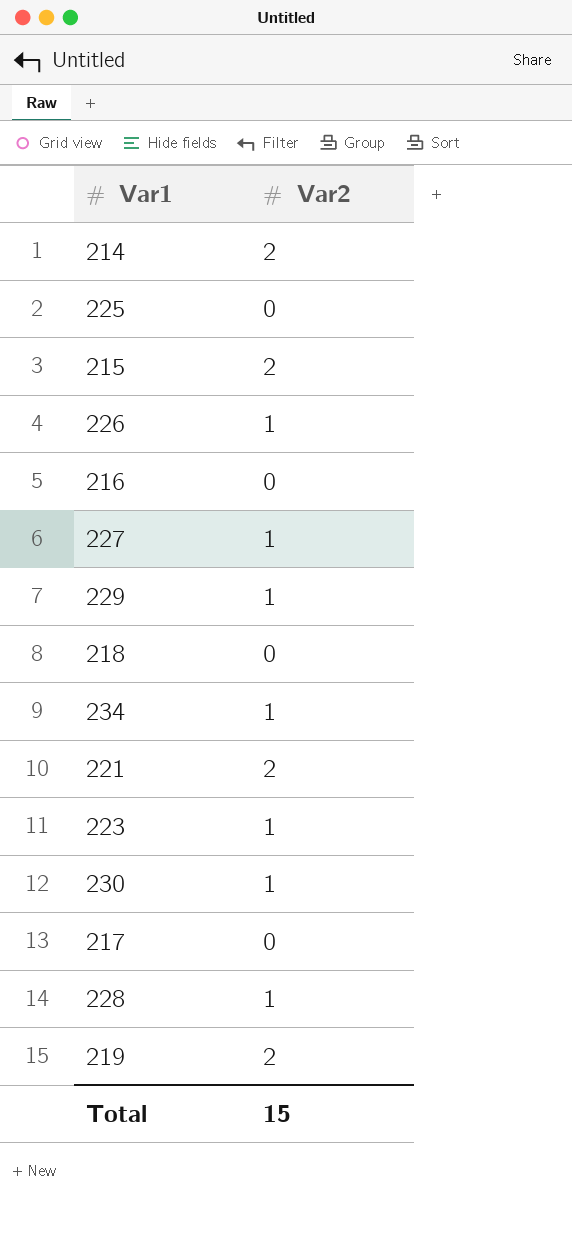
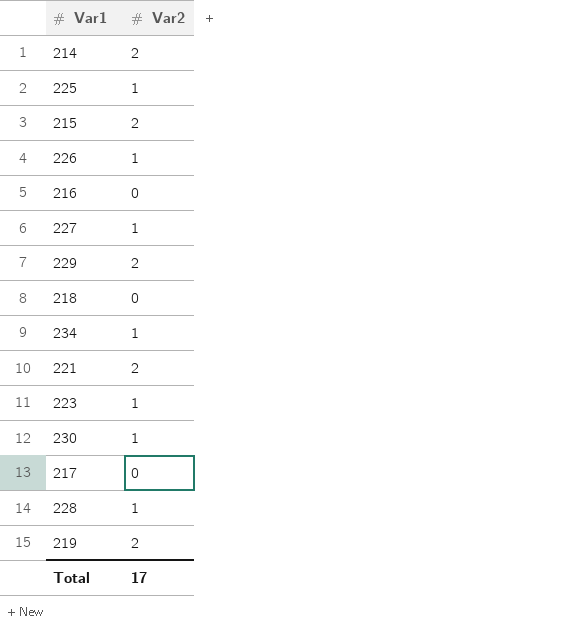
225 | Var2: 0 -> 1
229 | Var2: 1 -> 2
Total | Var2: 15 -> 17

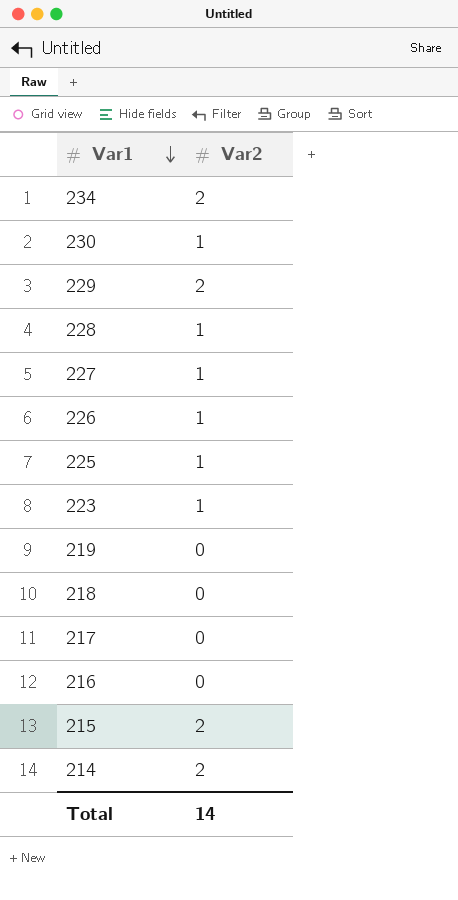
row order: none -> Var1 descending
row 221: 2 -> none
234 | Var2: 1 -> 2
219 | Var2: 2 -> 0
Total | Var2: 17 -> 14

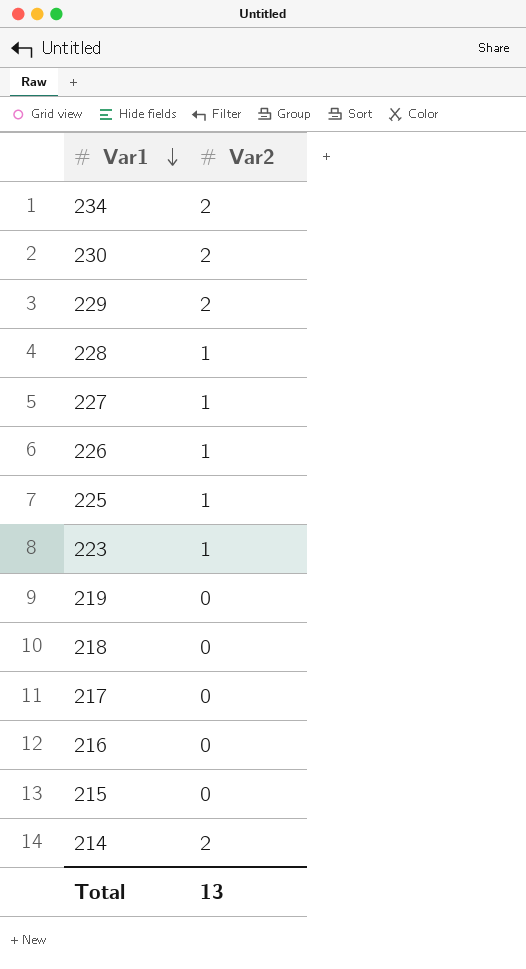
230 | Var2: 1 -> 2
215 | Var2: 2 -> 0
Total | Var2: 14 -> 13

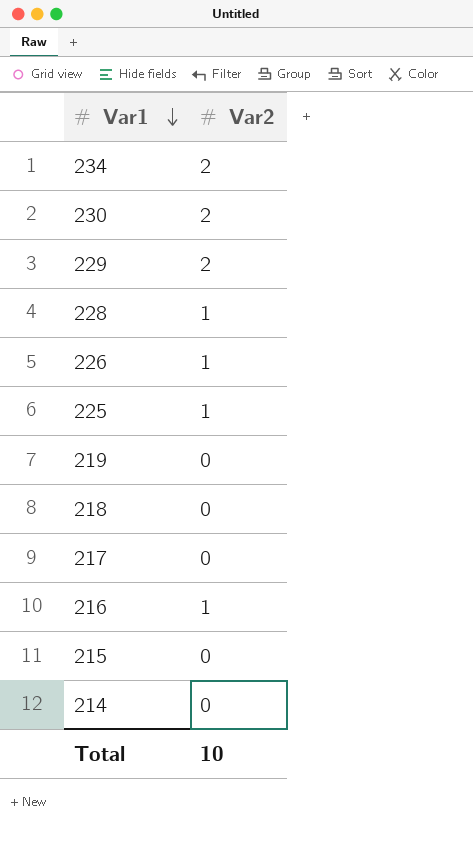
row 227: 1 -> none
row 223: 1 -> none
216 | Var2: 0 -> 1
214 | Var2: 2 -> 0
Total | Var2: 13 -> 10

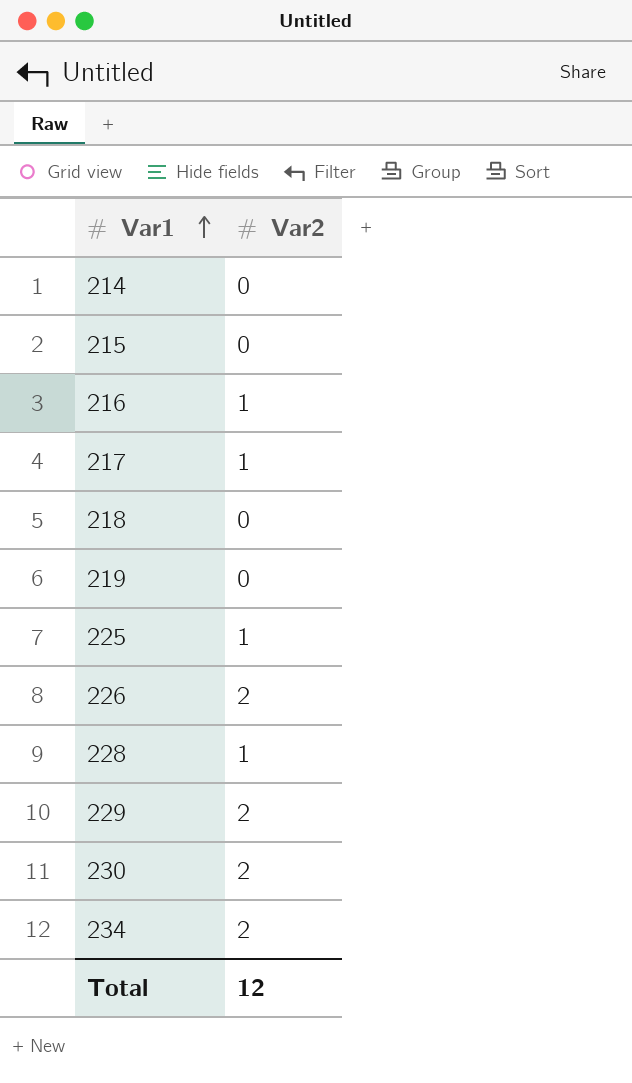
row order: Var1 descending -> Var1 ascending
217 | Var2: 0 -> 1
226 | Var2: 1 -> 2
Total | Var2: 10 -> 12

